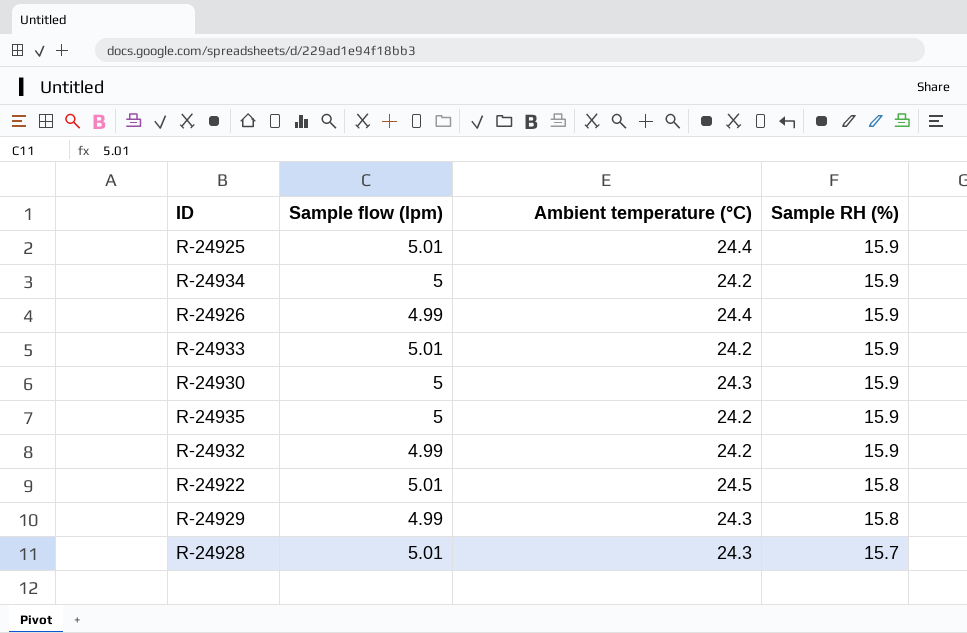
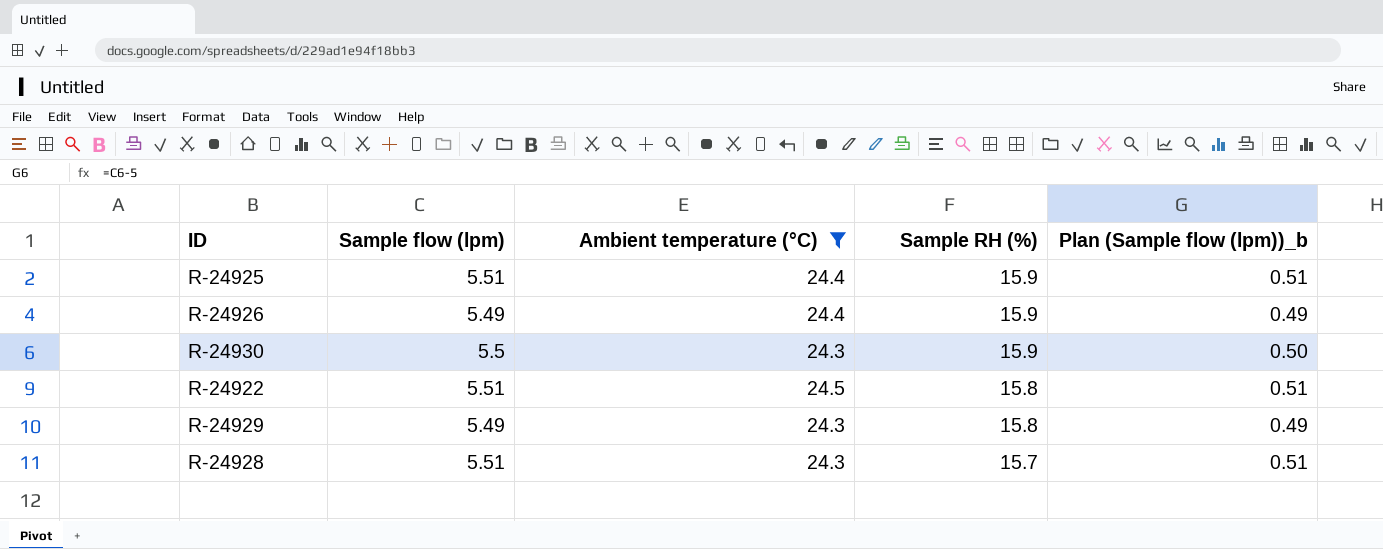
filter: none -> Ambient temperature (°C) != 24.2
column Plan (Sample flow (lpm))_b | formula: none -> [Sample flow (lpm)] - 5
R-24925 | Sample flow (lpm): 5.01 -> 5.51
R-24926 | Sample flow (lpm): 4.99 -> 5.49
R-24930 | Sample flow (lpm): 5 -> 5.5
R-24922 | Sample flow (lpm): 5.01 -> 5.51
R-24929 | Sample flow (lpm): 4.99 -> 5.49
R-24928 | Sample flow (lpm): 5.01 -> 5.51

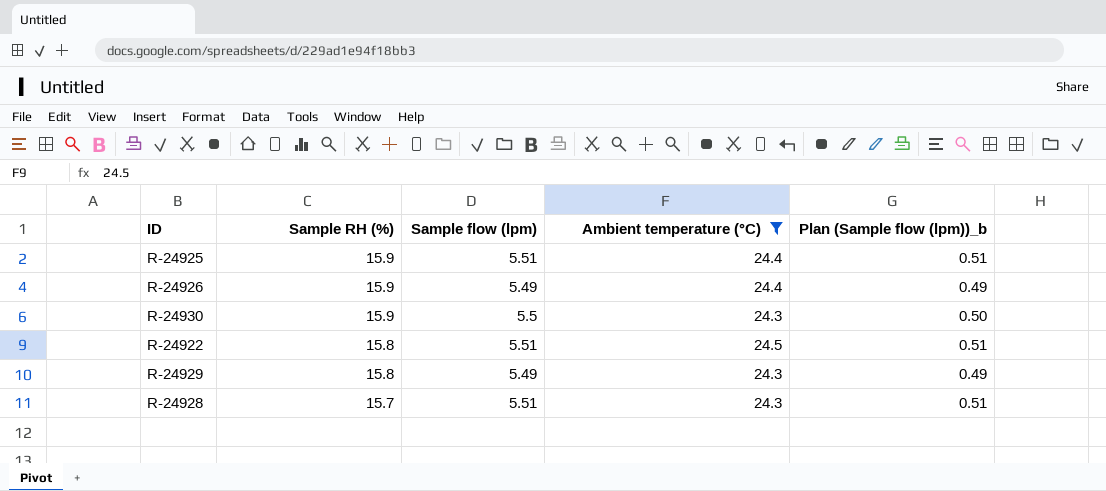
column Sample RH (%) | position: 4 -> 2

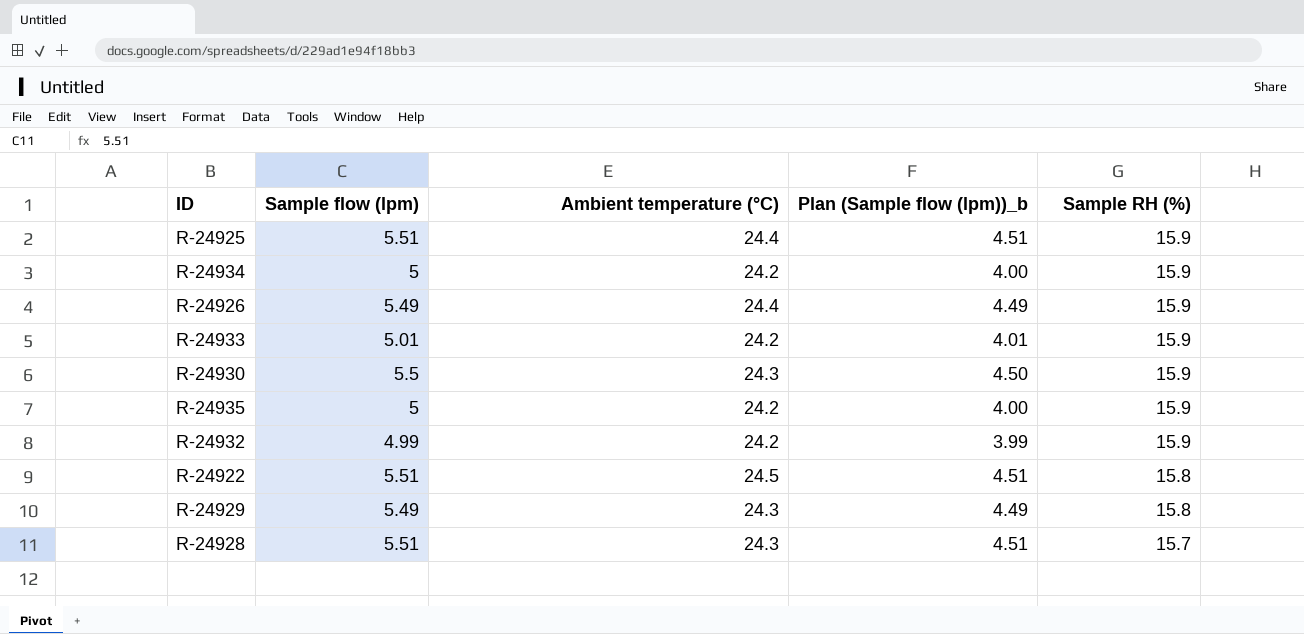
filter: Ambient temperature (°C) != 24.2 -> none
column Plan (Sample flow (lpm))_b | formula: [Sample flow (lpm)] - 5 -> [Sample flow (lpm)] - 1
column Sample RH (%) | position: 2 -> 5

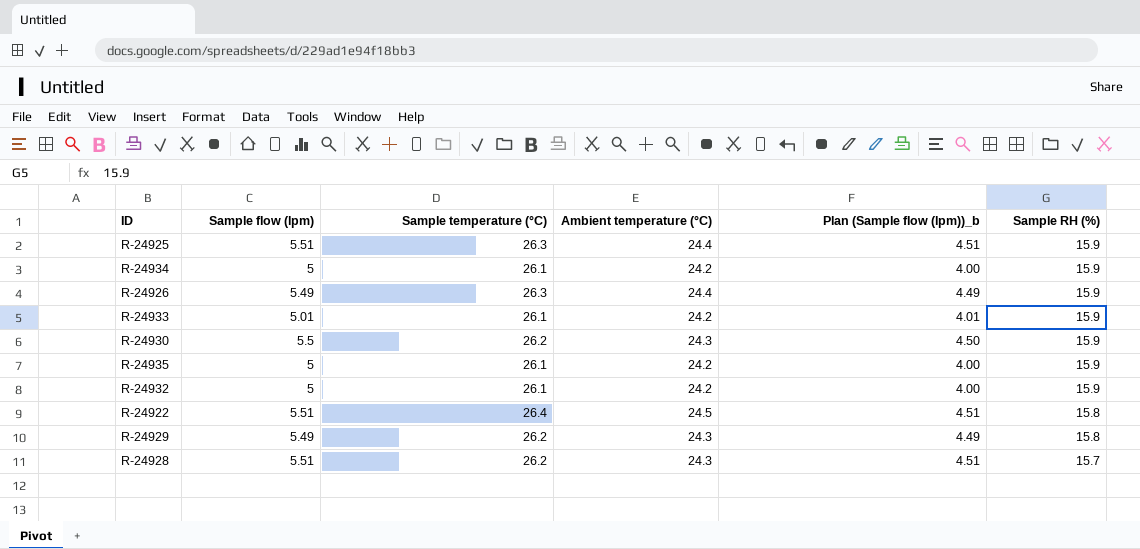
column Sample temperature (°C) | position: none -> 3
R-24932 | Sample flow (lpm): 4.99 -> 5
R-24932 | Plan (Sample flow (lpm))_b: 3.99 -> 4.00

